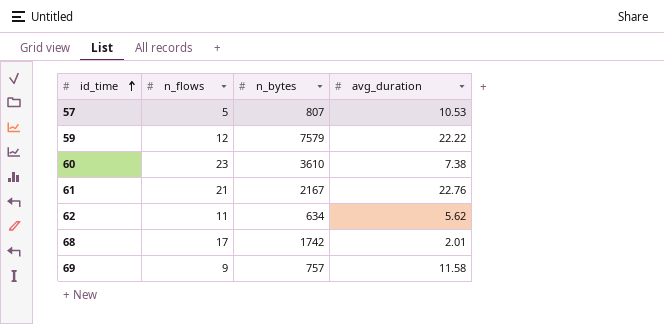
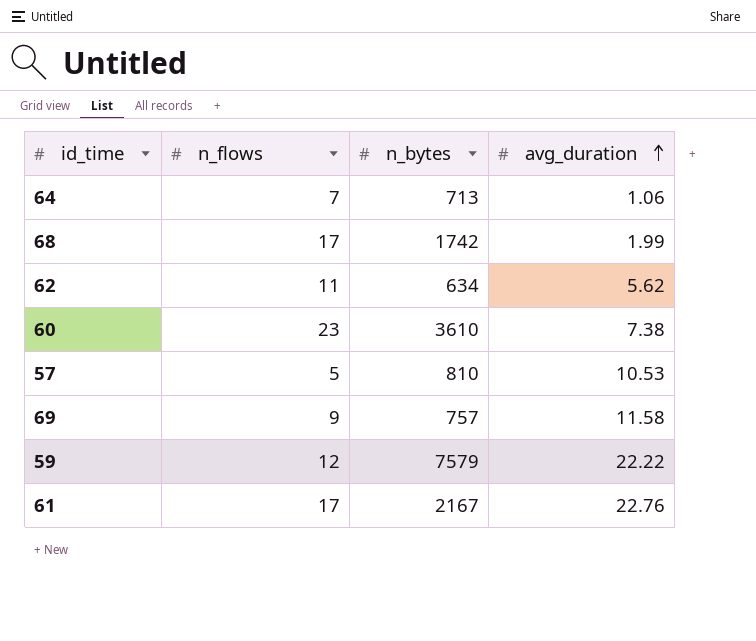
row order: id_time ascending -> avg_duration ascending
row 64: none -> 7 | 713 | 1.06
68 | avg_duration: 2.01 -> 1.99
57 | n_bytes: 807 -> 810
61 | n_flows: 21 -> 17

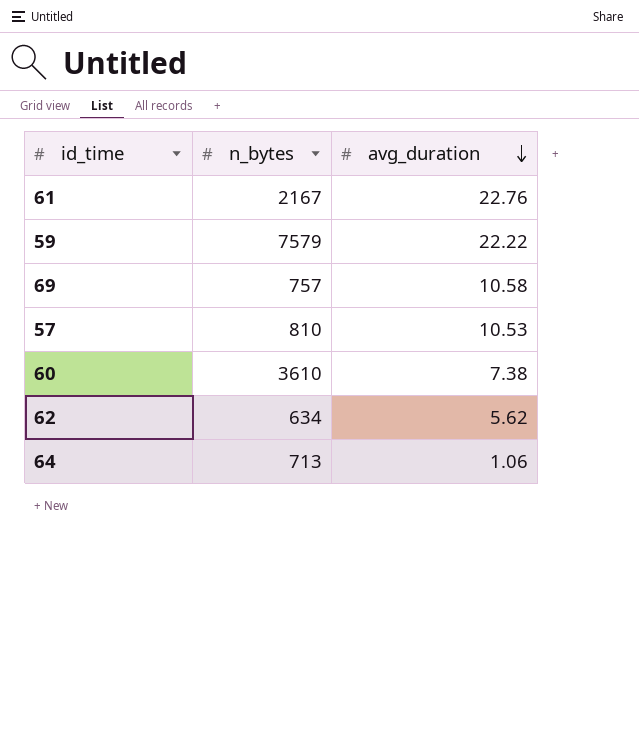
row order: avg_duration ascending -> avg_duration descending
column n_flows | position: 2 -> none
row 68: 17 | 1742 | 1.99 -> none
69 | avg_duration: 11.58 -> 10.58

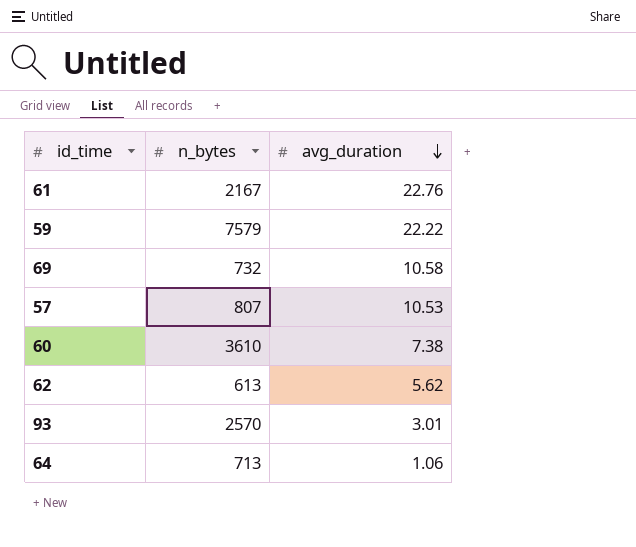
69 | n_bytes: 757 -> 732
57 | n_bytes: 810 -> 807
62 | n_bytes: 634 -> 613
row 93: none -> 2570 | 3.01

